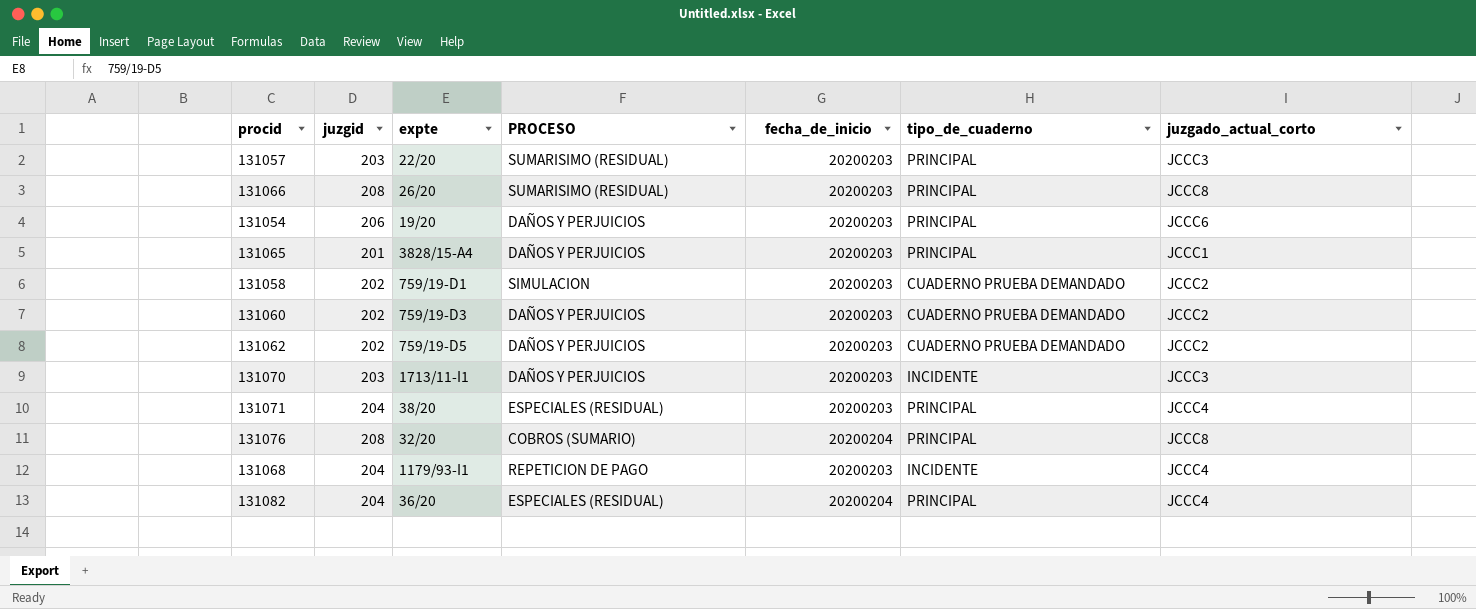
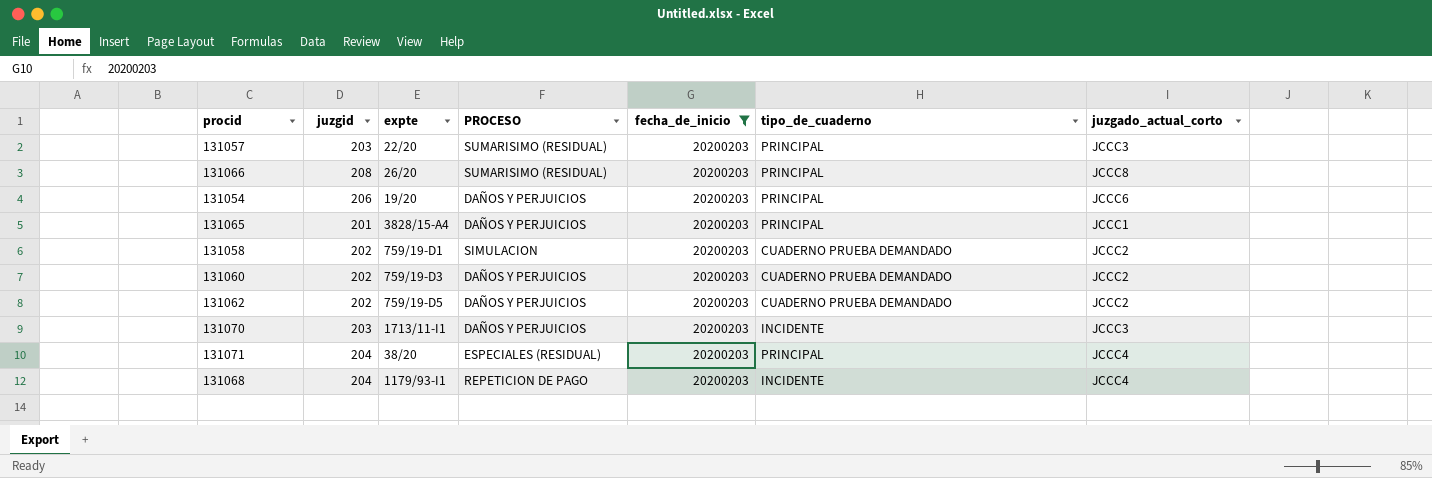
filter: none -> fecha_de_inicio = 20200203

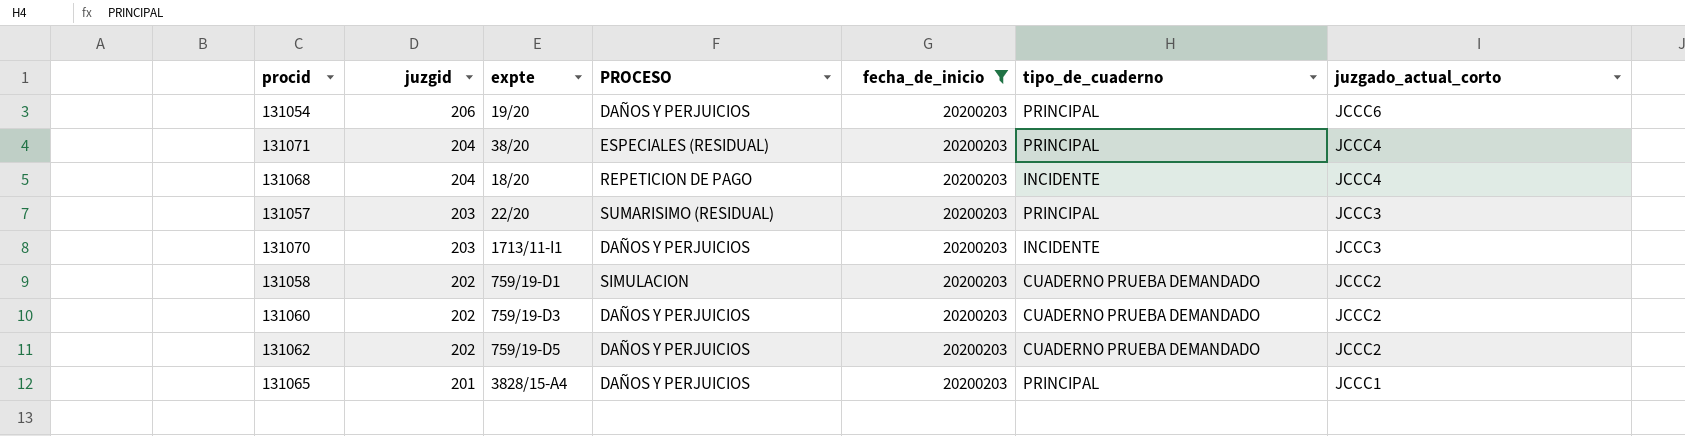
row order: none -> juzgid descending
row 131066: 208 | 26/20 | SUMARISIMO (RESIDUAL) | 20200203 | PRINCIPAL | JCCC8 -> none
131068 | expte: 1179/93-I1 -> 18/20

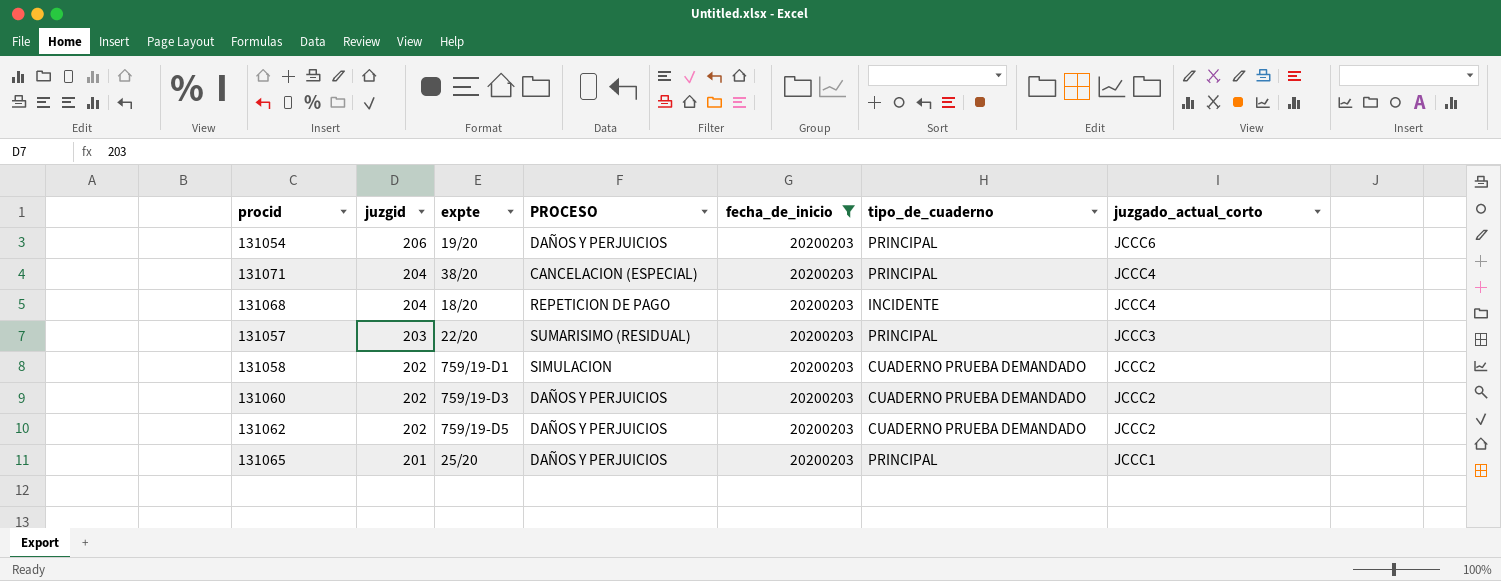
row 131070: 203 | 1713/11-I1 | DAÑOS Y PERJUICIOS | 20200203 | INCIDENTE | JCCC3 -> none
131071 | PROCESO: ESPECIALES (RESIDUAL) -> CANCELACION (ESPECIAL)
131065 | expte: 3828/15-A4 -> 25/20

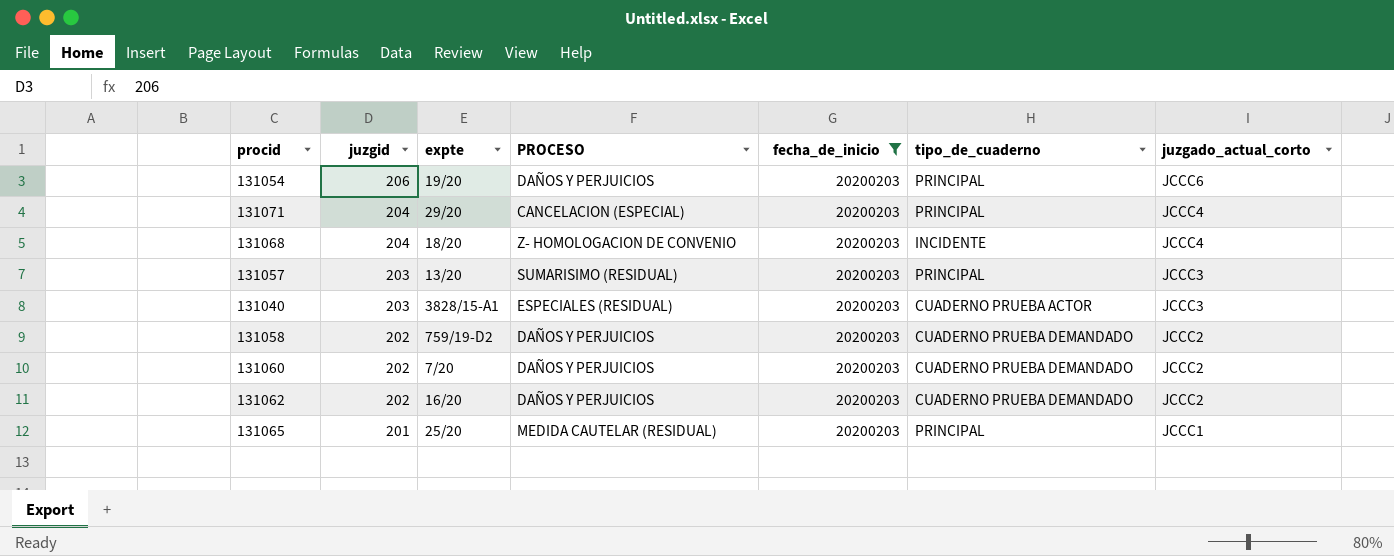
131071 | expte: 38/20 -> 29/20
131068 | PROCESO: REPETICION DE PAGO -> Z- HOMOLOGACION DE CONVENIO
131057 | expte: 22/20 -> 13/20
row 131040: none -> 203 | 3828/15-A1 | ESPECIALES (RESIDUAL) | 20200203 | CUADERNO PRUEBA ACTOR | JCCC3
131058 | expte: 759/19-D1 -> 759/19-D2
131058 | PROCESO: SIMULACION -> DAÑOS Y PERJUICIOS
131060 | expte: 759/19-D3 -> 7/20
131062 | expte: 759/19-D5 -> 16/20
131065 | PROCESO: DAÑOS Y PERJUICIOS -> MEDIDA CAUTELAR (RESIDUAL)

